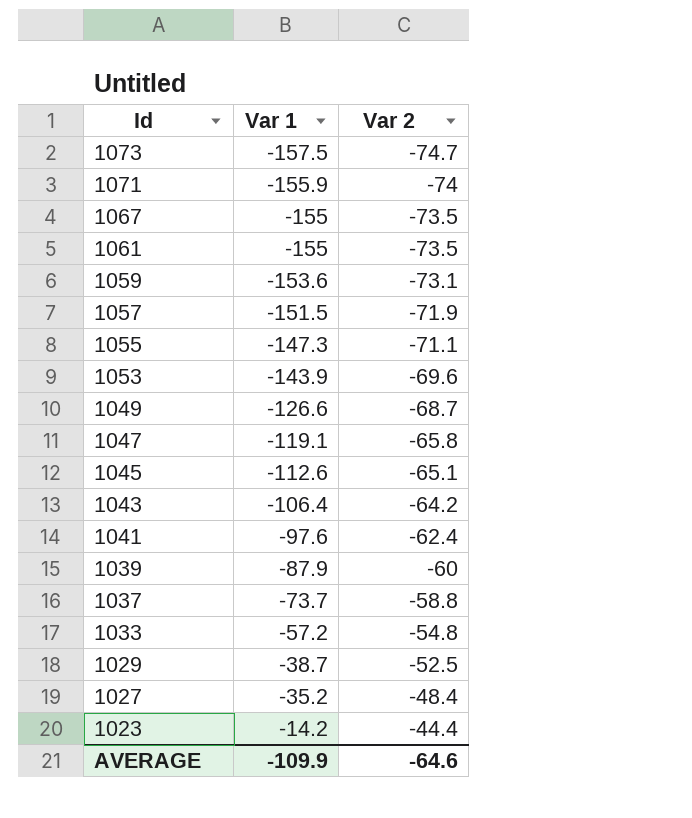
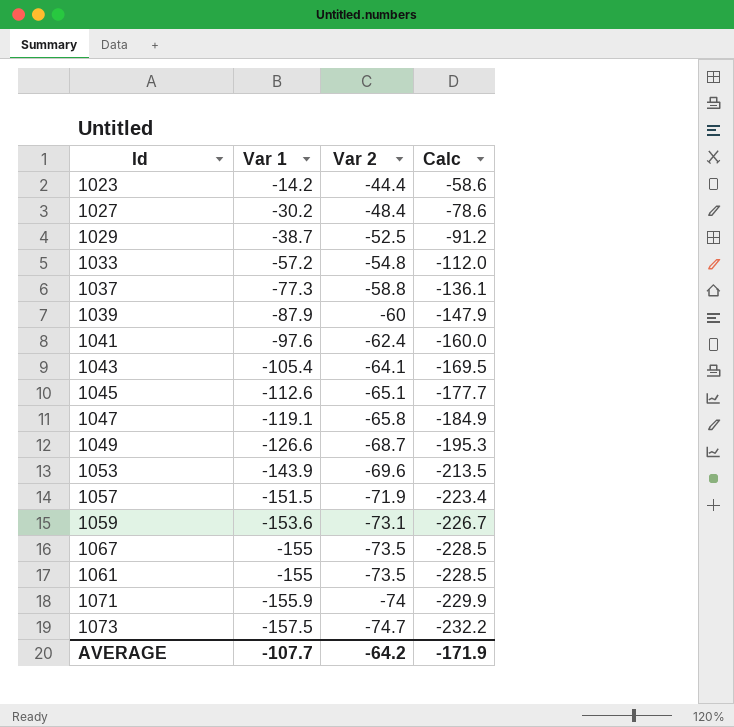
row order: Id descending -> Var 1 descending
column Calc | formula: none -> [Var 1] + [Var 2]
row 1055: -147.3 | -71.1 -> none
1027 | Var 1: -35.2 -> -30.2
1037 | Var 1: -73.7 -> -77.3
1043 | Var 1: -106.4 -> -105.4
1043 | Var 2: -64.2 -> -64.1
AVERAGE | Var 1: -109.9 -> -107.7
AVERAGE | Var 2: -64.6 -> -64.2

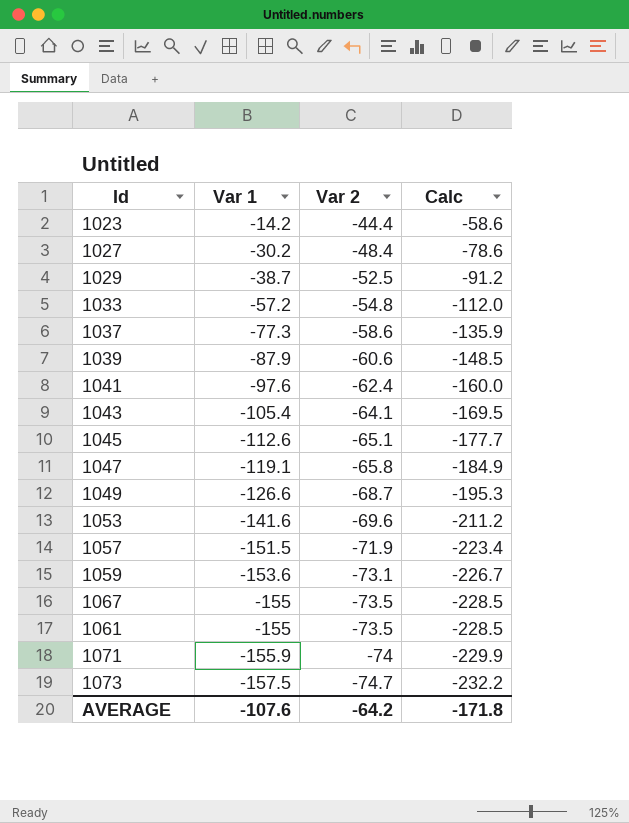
1037 | Var 2: -58.8 -> -58.6
1037 | Calc: -136.1 -> -135.9
1039 | Var 2: -60 -> -60.6
1039 | Calc: -147.9 -> -148.5
1053 | Var 1: -143.9 -> -141.6
1053 | Calc: -213.5 -> -211.2
AVERAGE | Var 1: -107.7 -> -107.6
AVERAGE | Calc: -171.9 -> -171.8

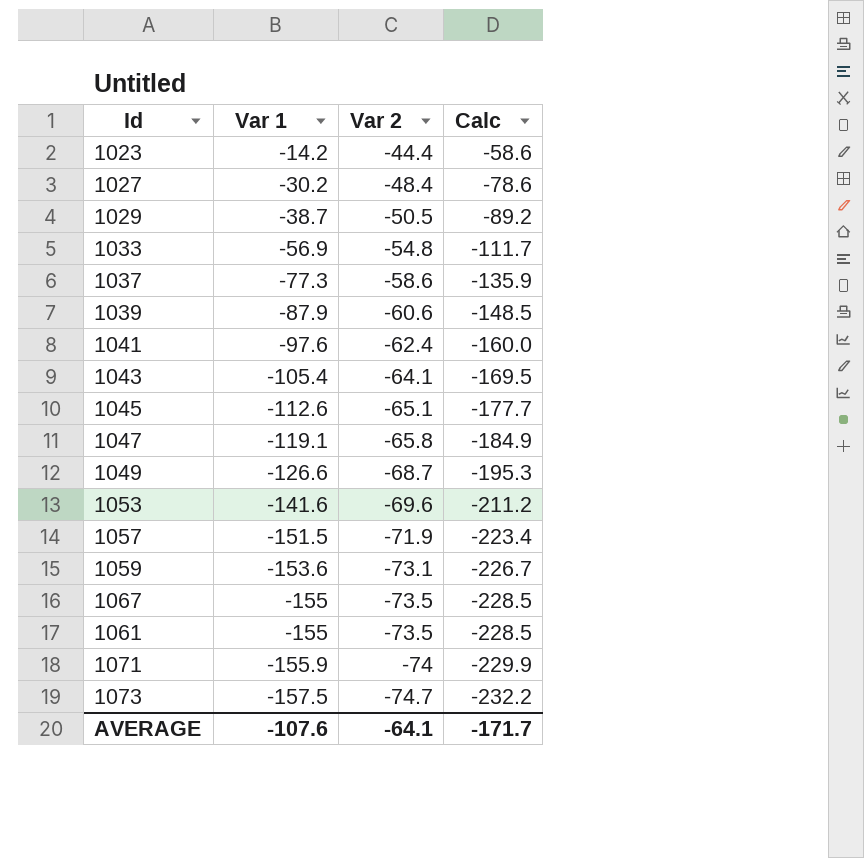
1029 | Var 2: -52.5 -> -50.5
1029 | Calc: -91.2 -> -89.2
1033 | Var 1: -57.2 -> -56.9
1033 | Calc: -112.0 -> -111.7
AVERAGE | Var 2: -64.2 -> -64.1
AVERAGE | Calc: -171.8 -> -171.7

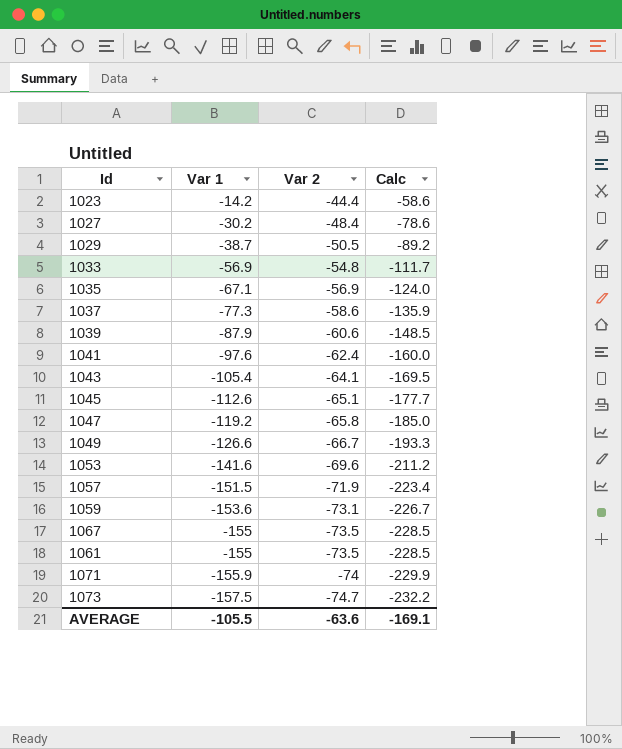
row 1035: none -> -67.1 | -56.9 | -124.0
1047 | Var 1: -119.1 -> -119.2
1047 | Calc: -184.9 -> -185.0
1049 | Var 2: -68.7 -> -66.7
1049 | Calc: -195.3 -> -193.3
AVERAGE | Var 1: -107.6 -> -105.5
AVERAGE | Var 2: -64.1 -> -63.6
AVERAGE | Calc: -171.7 -> -169.1

